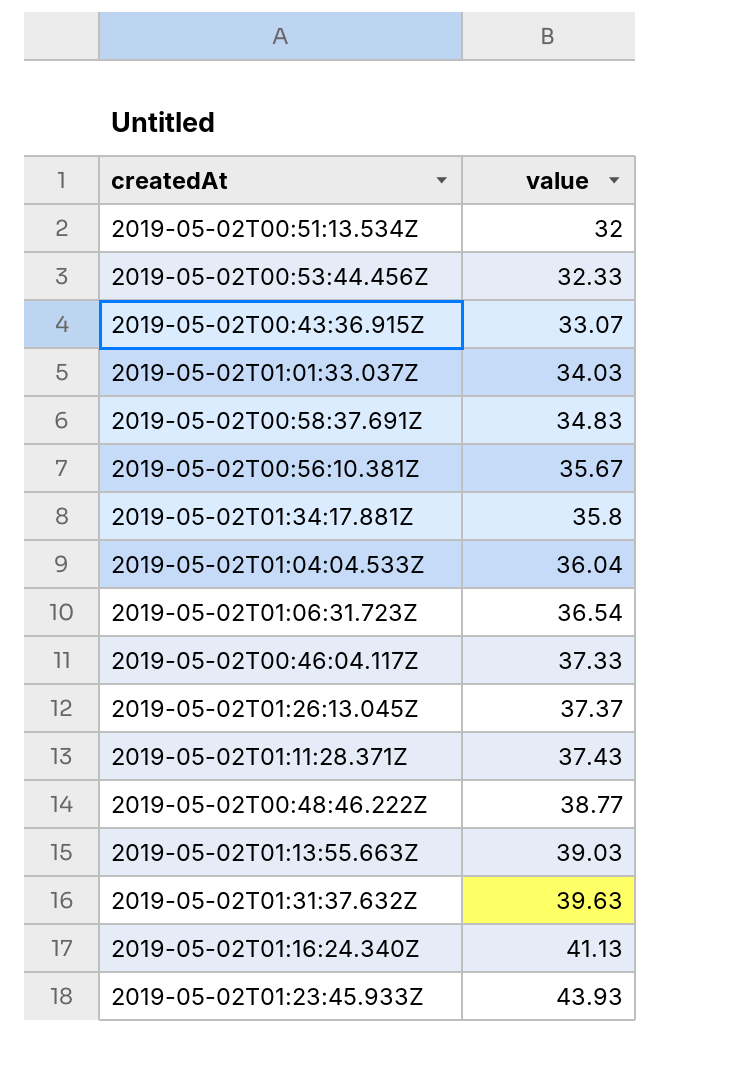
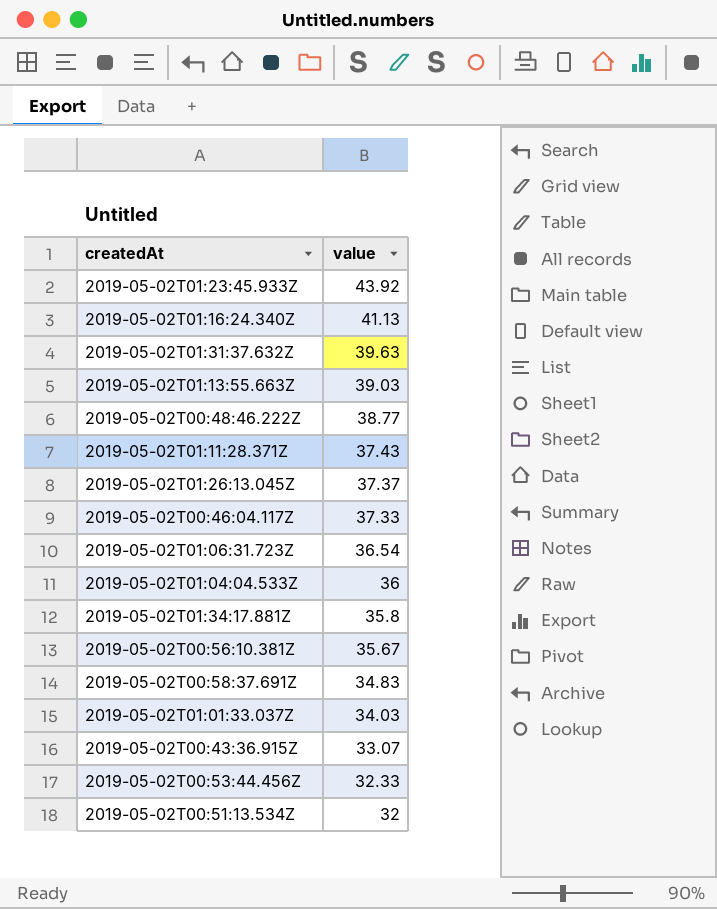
row order: value ascending -> value descending
2019-05-02T01:23:45.933Z | value: 43.93 -> 43.92
2019-05-02T01:04:04.533Z | value: 36.04 -> 36

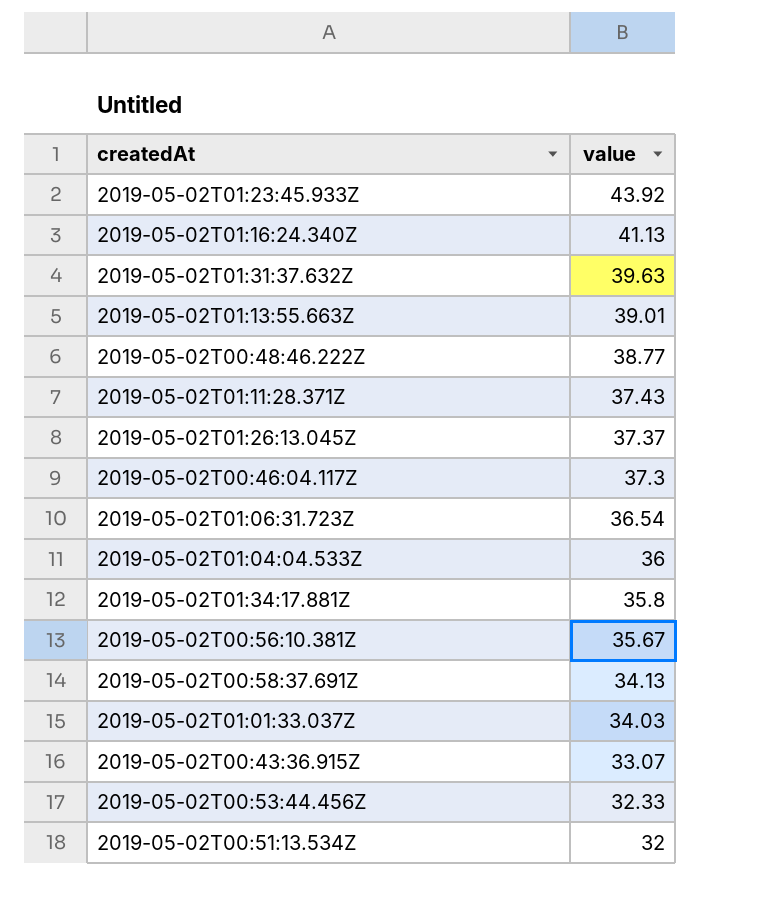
2019-05-02T01:13:55.663Z | value: 39.03 -> 39.01
2019-05-02T00:46:04.117Z | value: 37.33 -> 37.3
2019-05-02T00:58:37.691Z | value: 34.83 -> 34.13

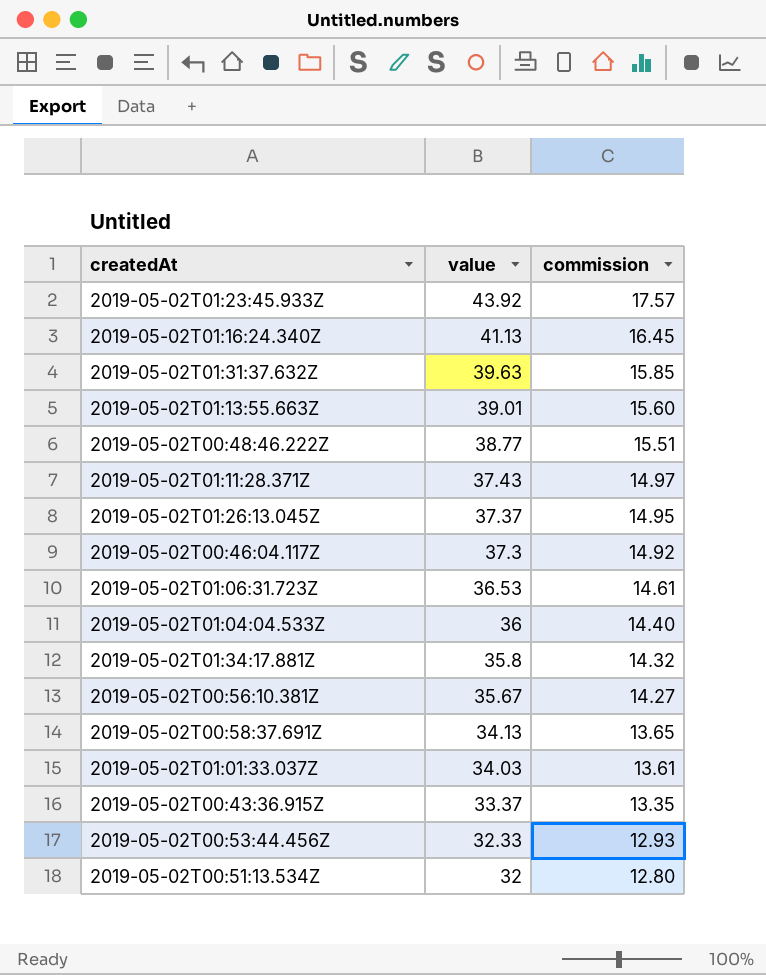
column commission | formula: none -> [value] * 0.4
2019-05-02T01:06:31.723Z | value: 36.54 -> 36.53
2019-05-02T00:43:36.915Z | value: 33.07 -> 33.37

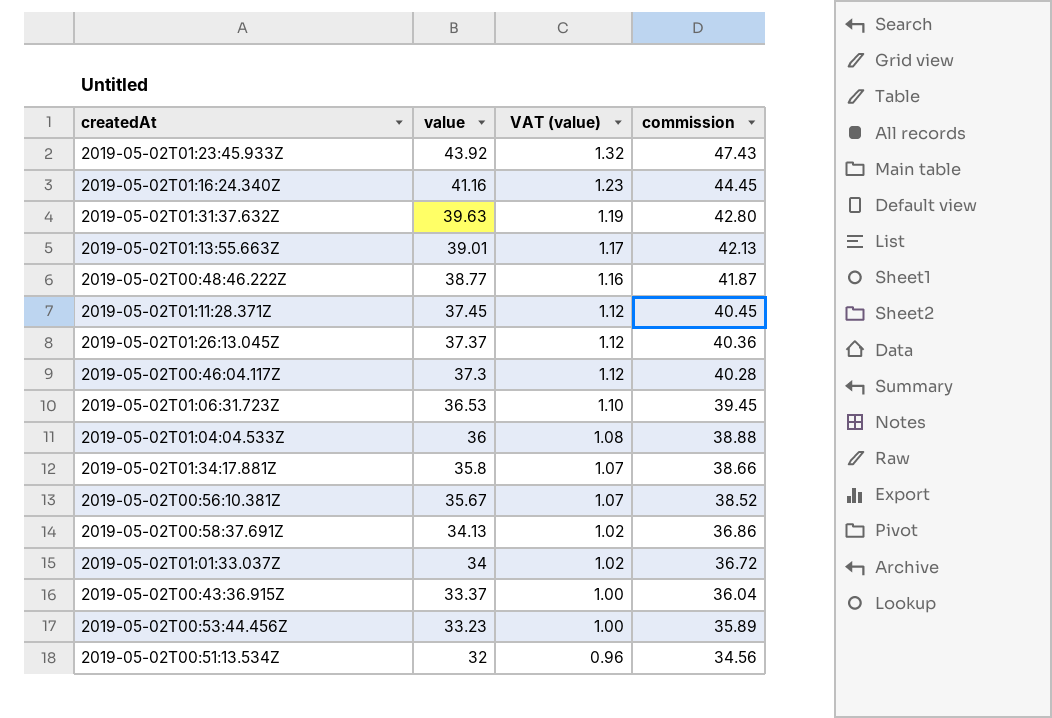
column VAT (value) | formula: none -> [value] * 0.03
column commission | formula: [value] * 0.4 -> [value] * 1.08
2019-05-02T01:16:24.340Z | value: 41.13 -> 41.16
2019-05-02T01:11:28.371Z | value: 37.43 -> 37.45
2019-05-02T01:01:33.037Z | value: 34.03 -> 34
2019-05-02T00:53:44.456Z | value: 32.33 -> 33.23

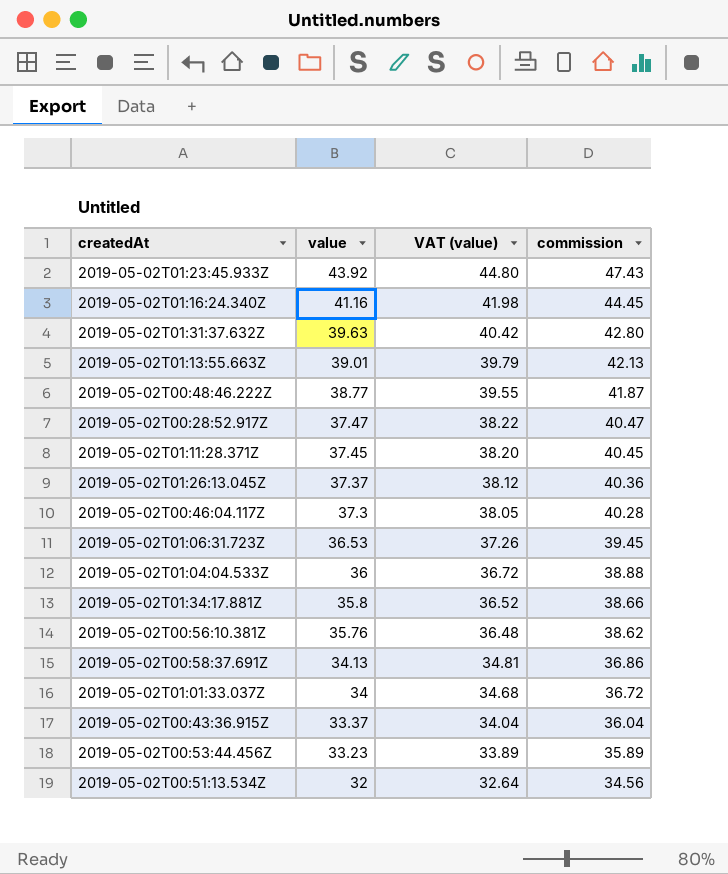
column VAT (value) | formula: [value] * 0.03 -> [value] * 1.02
row 2019-05-02T00:28:52.917Z: none -> 37.47 | 38.22 | 40.47
2019-05-02T00:56:10.381Z | value: 35.67 -> 35.76
2019-05-02T00:56:10.381Z | commission: 38.52 -> 38.62

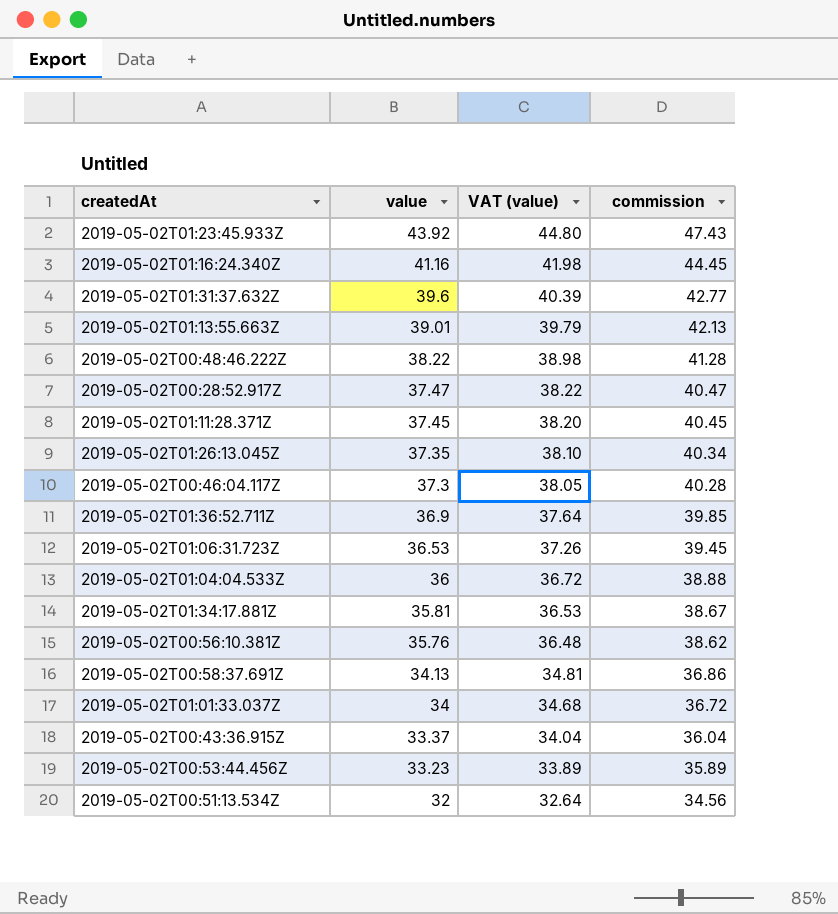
2019-05-02T01:31:37.632Z | value: 39.63 -> 39.6
2019-05-02T01:31:37.632Z | VAT (value): 40.42 -> 40.39
2019-05-02T01:31:37.632Z | commission: 42.80 -> 42.77
2019-05-02T00:48:46.222Z | value: 38.77 -> 38.22
2019-05-02T00:48:46.222Z | VAT (value): 39.55 -> 38.98
2019-05-02T00:48:46.222Z | commission: 41.87 -> 41.28
2019-05-02T01:26:13.045Z | value: 37.37 -> 37.35
2019-05-02T01:26:13.045Z | VAT (value): 38.12 -> 38.10
2019-05-02T01:26:13.045Z | commission: 40.36 -> 40.34
row 2019-05-02T01:36:52.711Z: none -> 36.9 | 37.64 | 39.85
2019-05-02T01:34:17.881Z | value: 35.8 -> 35.81
2019-05-02T01:34:17.881Z | VAT (value): 36.52 -> 36.53
2019-05-02T01:34:17.881Z | commission: 38.66 -> 38.67

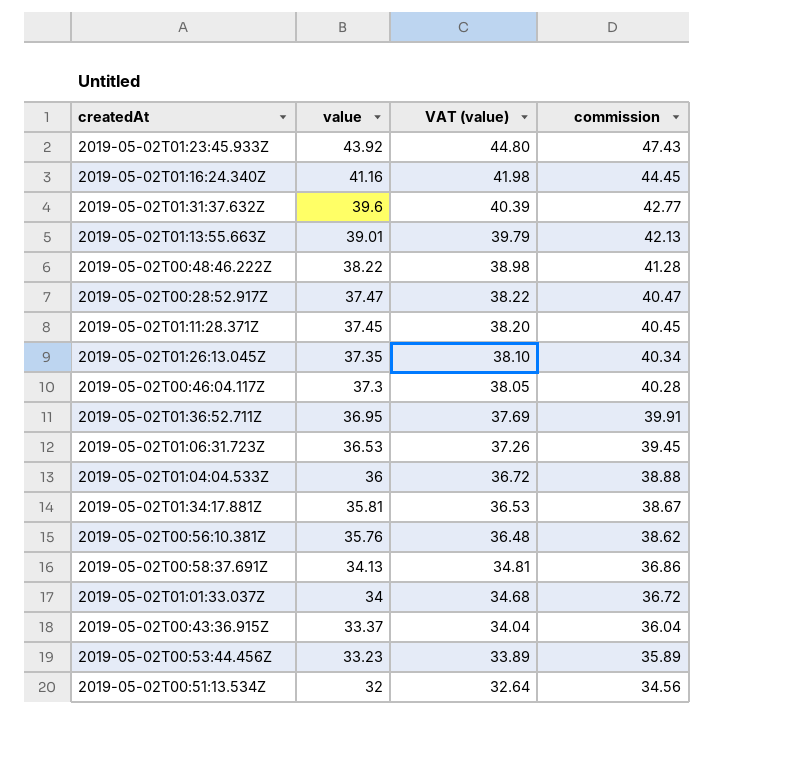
2019-05-02T01:36:52.711Z | value: 36.9 -> 36.95
2019-05-02T01:36:52.711Z | VAT (value): 37.64 -> 37.69
2019-05-02T01:36:52.711Z | commission: 39.85 -> 39.91

